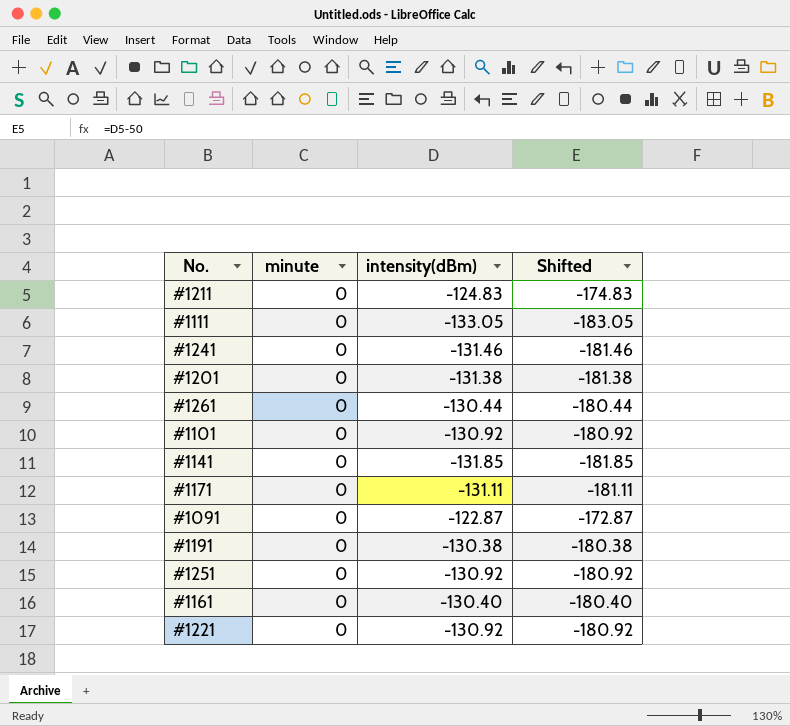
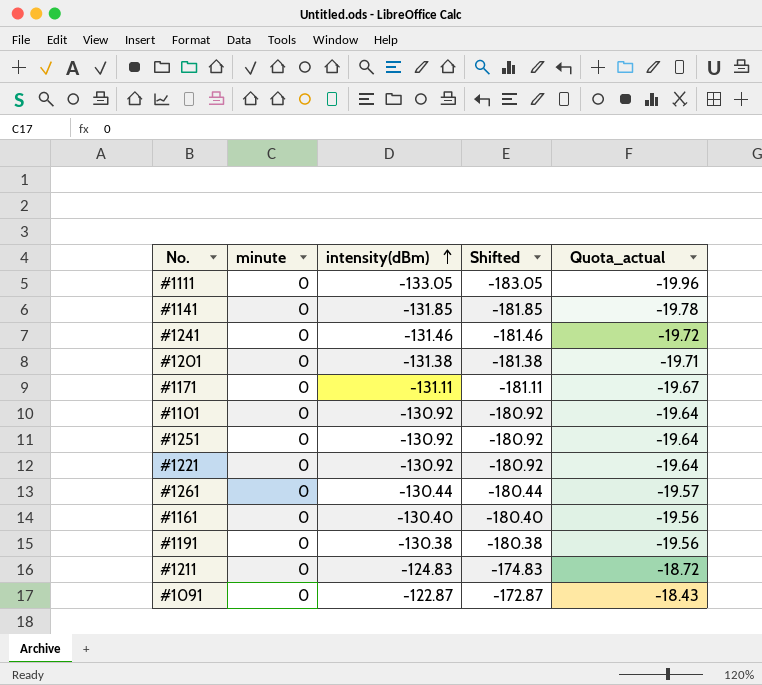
row order: none -> intensity(dBm) ascending
column Quota_actual | formula: none -> [intensity(dBm)] * 0.15

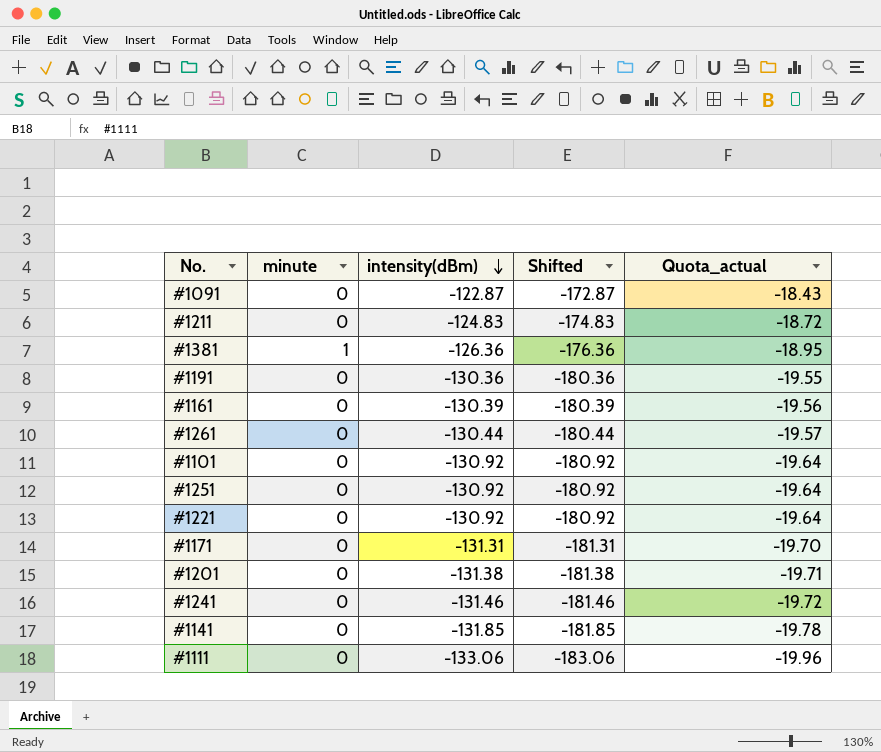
row order: intensity(dBm) ascending -> intensity(dBm) descending
row #1381: none -> 1 | -126.36 | -176.36 | -18.95
#1191 | intensity(dBm): -130.38 -> -130.36
#1191 | Shifted: -180.38 -> -180.36
#1191 | Quota_actual: -19.56 -> -19.55
#1161 | intensity(dBm): -130.40 -> -130.39
#1161 | Shifted: -180.40 -> -180.39
#1171 | intensity(dBm): -131.11 -> -131.31
#1171 | Shifted: -181.11 -> -181.31
#1171 | Quota_actual: -19.67 -> -19.70
#1111 | intensity(dBm): -133.05 -> -133.06
#1111 | Shifted: -183.05 -> -183.06

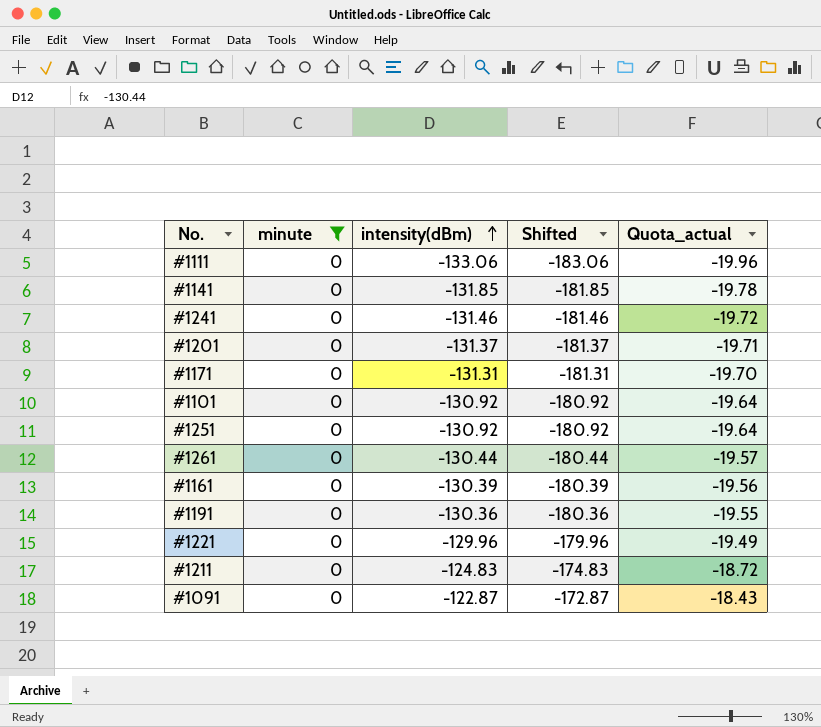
filter: none -> minute = 0
row order: intensity(dBm) descending -> intensity(dBm) ascending
#1201 | intensity(dBm): -131.38 -> -131.37
#1201 | Shifted: -181.38 -> -181.37
#1221 | intensity(dBm): -130.92 -> -129.96
#1221 | Shifted: -180.92 -> -179.96
#1221 | Quota_actual: -19.64 -> -19.49

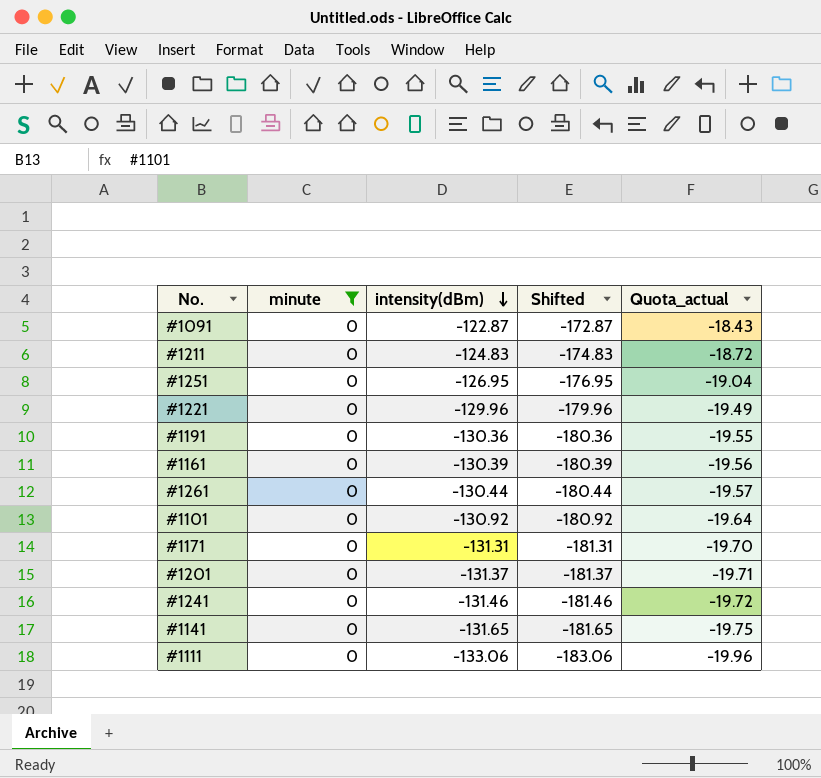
row order: intensity(dBm) ascending -> intensity(dBm) descending
#1251 | intensity(dBm): -130.92 -> -126.95
#1251 | Shifted: -180.92 -> -176.95
#1251 | Quota_actual: -19.64 -> -19.04
#1141 | intensity(dBm): -131.85 -> -131.65
#1141 | Shifted: -181.85 -> -181.65
#1141 | Quota_actual: -19.78 -> -19.75

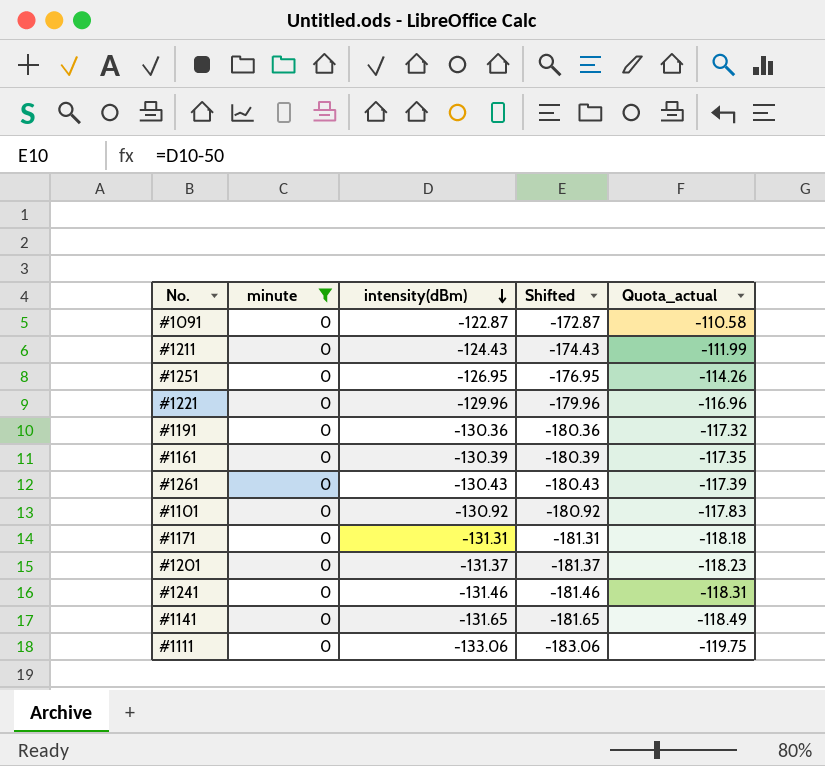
column Quota_actual | formula: [intensity(dBm)] * 0.15 -> [intensity(dBm)] * 0.9
#1211 | intensity(dBm): -124.83 -> -124.43
#1211 | Shifted: -174.83 -> -174.43
#1261 | intensity(dBm): -130.44 -> -130.43
#1261 | Shifted: -180.44 -> -180.43

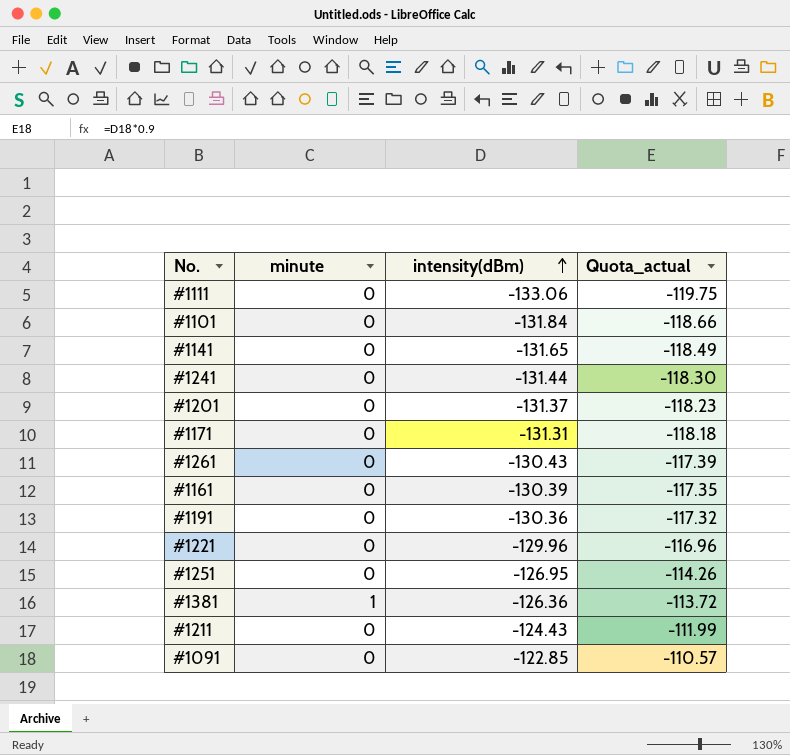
filter: minute = 0 -> none
row order: intensity(dBm) descending -> intensity(dBm) ascending
column Shifted | formula: [intensity(dBm)] - 50 -> none
#1101 | intensity(dBm): -130.92 -> -131.84
#1101 | Quota_actual: -117.83 -> -118.66
#1241 | intensity(dBm): -131.46 -> -131.44
#1241 | Quota_actual: -118.31 -> -118.30
#1091 | intensity(dBm): -122.87 -> -122.85
#1091 | Quota_actual: -110.58 -> -110.57

